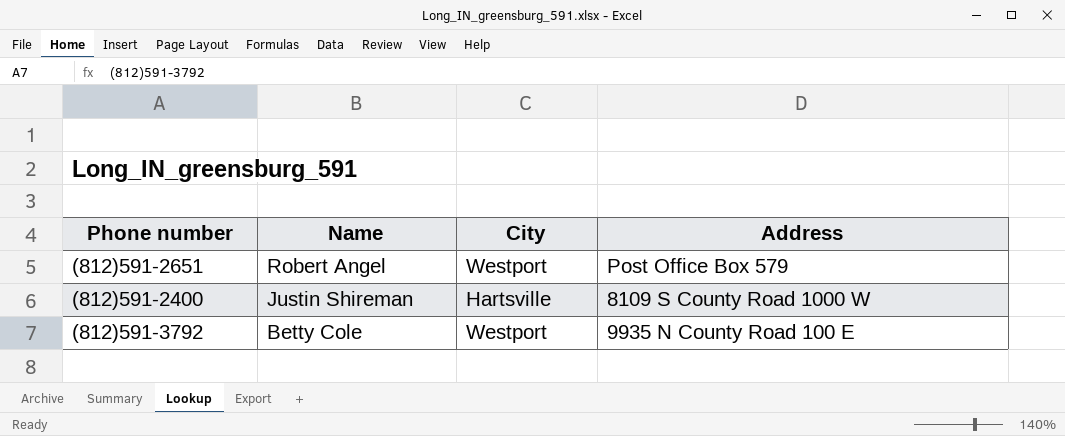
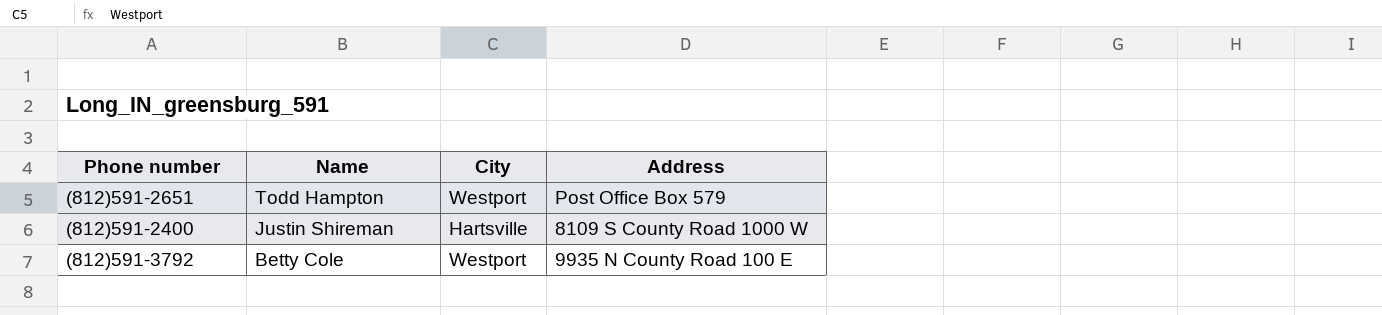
(812)591-2651 | Name: Robert Angel -> Todd Hampton

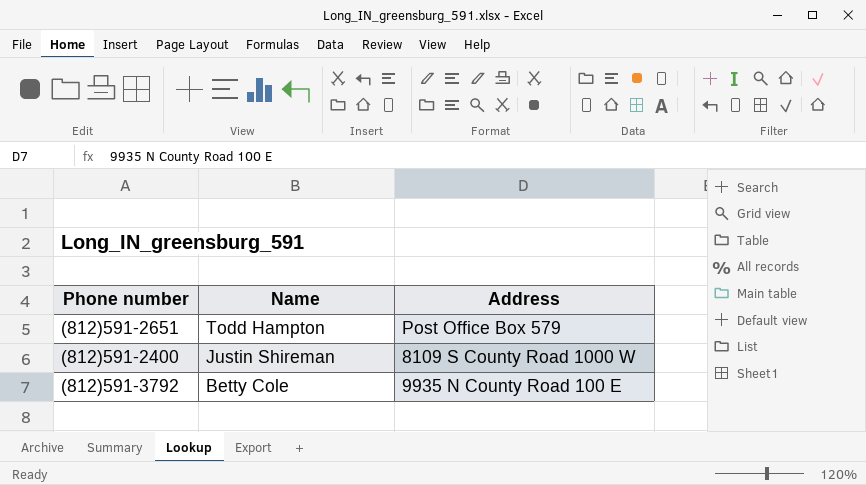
column City | position: 3 -> none

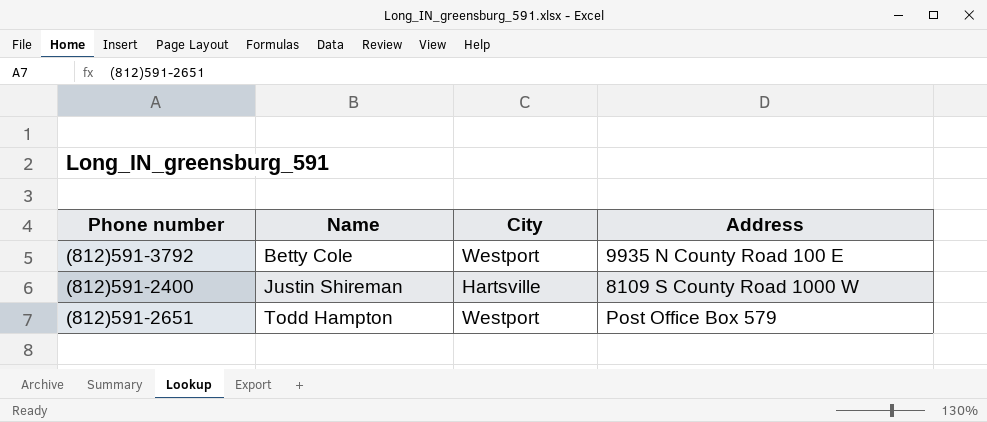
row order: Name descending -> Name ascending
column City | position: none -> 3

